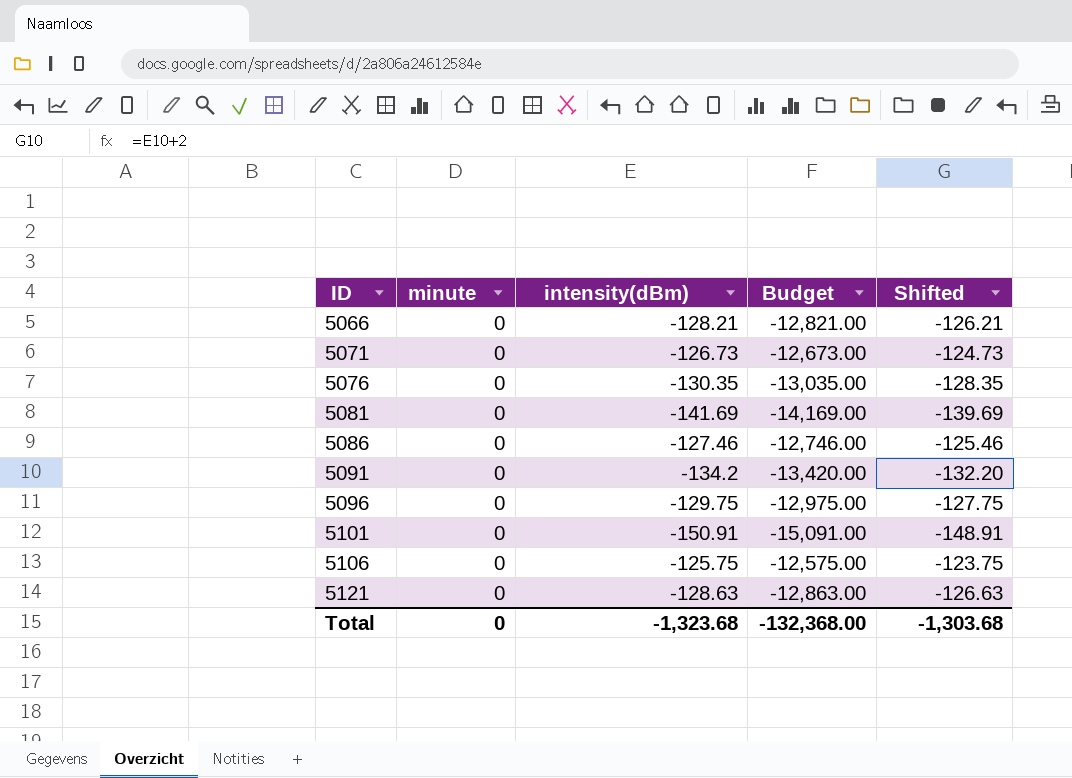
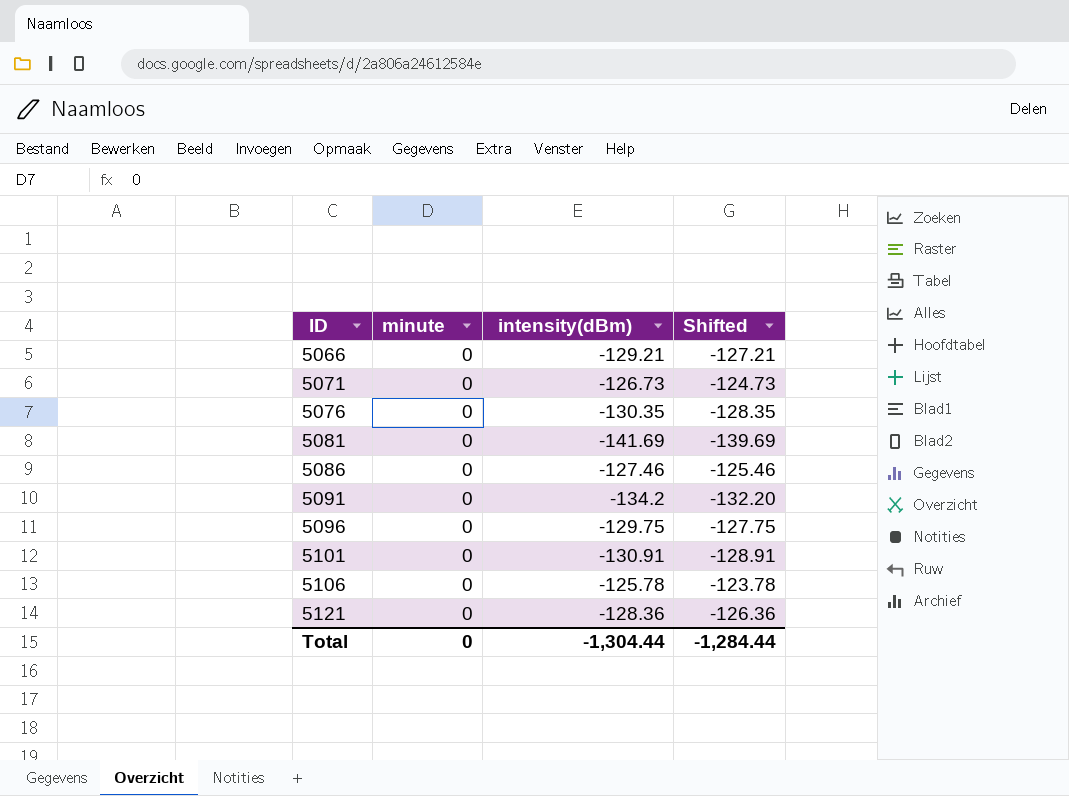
column Budget | formula: [intensity(dBm)] * 100 -> none
5066 | intensity(dBm): -128.21 -> -129.21
5066 | Shifted: -126.21 -> -127.21
5101 | intensity(dBm): -150.91 -> -130.91
5101 | Shifted: -148.91 -> -128.91
5106 | intensity(dBm): -125.75 -> -125.78
5106 | Shifted: -123.75 -> -123.78
5121 | intensity(dBm): -128.63 -> -128.36
5121 | Shifted: -126.63 -> -126.36
Total | intensity(dBm): -1,323.68 -> -1,304.44
Total | Shifted: -1,303.68 -> -1,284.44

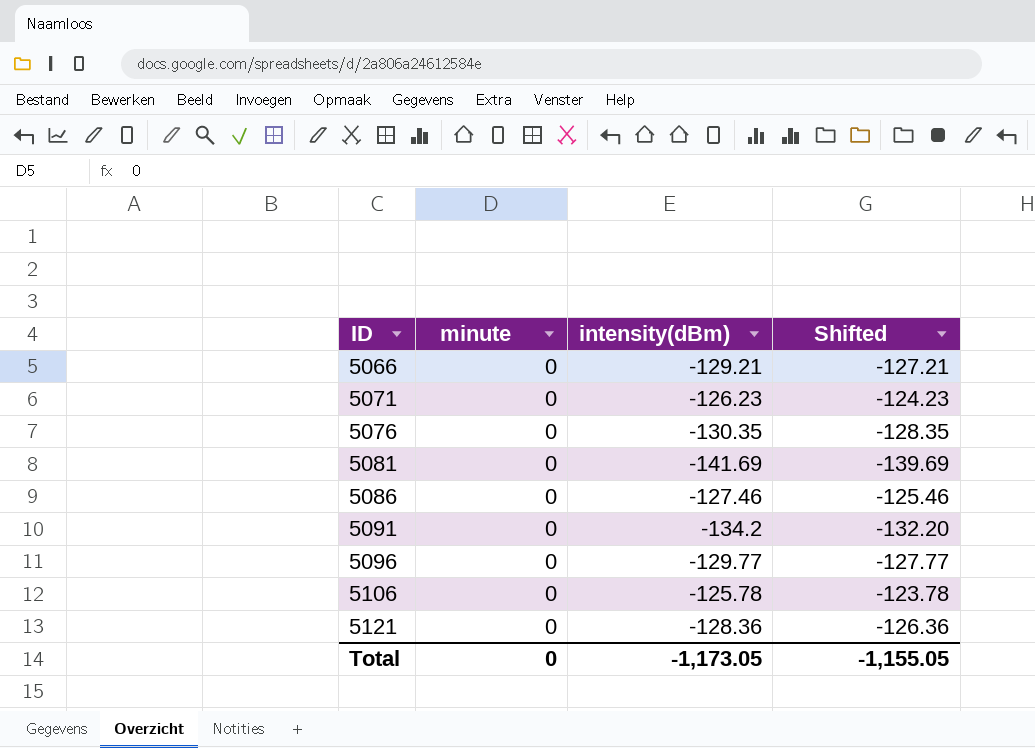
row 5101: 0 | -130.91 | -128.91 -> none
5071 | intensity(dBm): -126.73 -> -126.23
5071 | Shifted: -124.73 -> -124.23
5096 | intensity(dBm): -129.75 -> -129.77
5096 | Shifted: -127.75 -> -127.77
Total | intensity(dBm): -1,304.44 -> -1,173.05
Total | Shifted: -1,284.44 -> -1,155.05

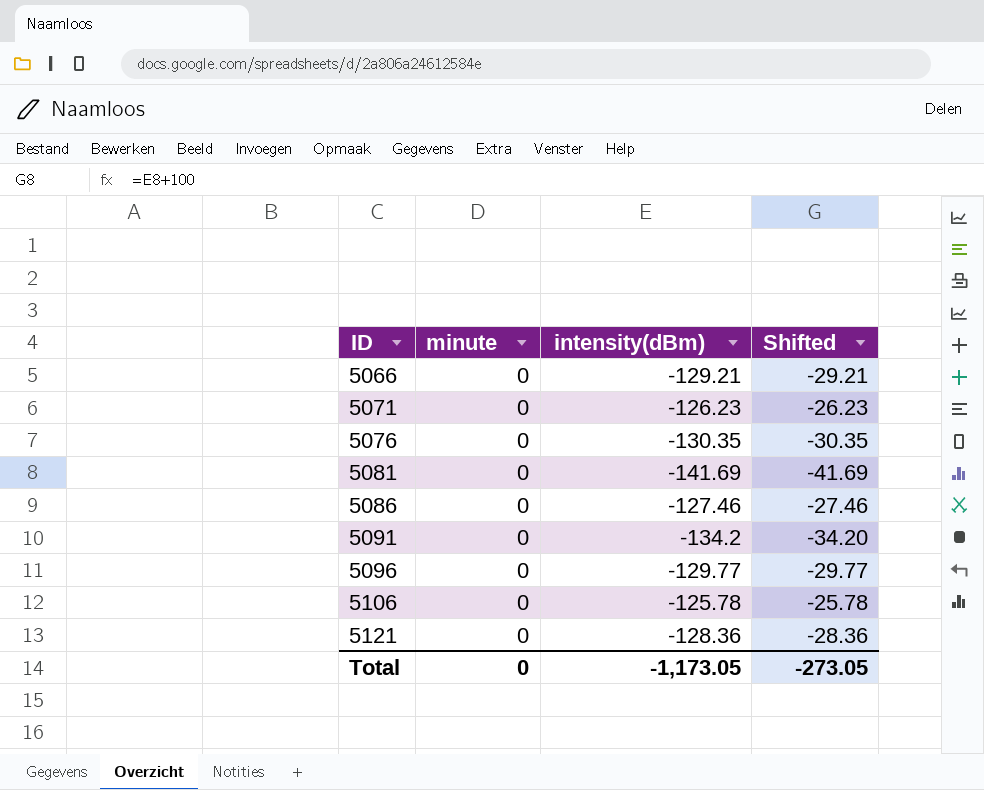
column Shifted | formula: [intensity(dBm)] + 2 -> [intensity(dBm)] + 100
Total | Shifted: -1,155.05 -> -273.05

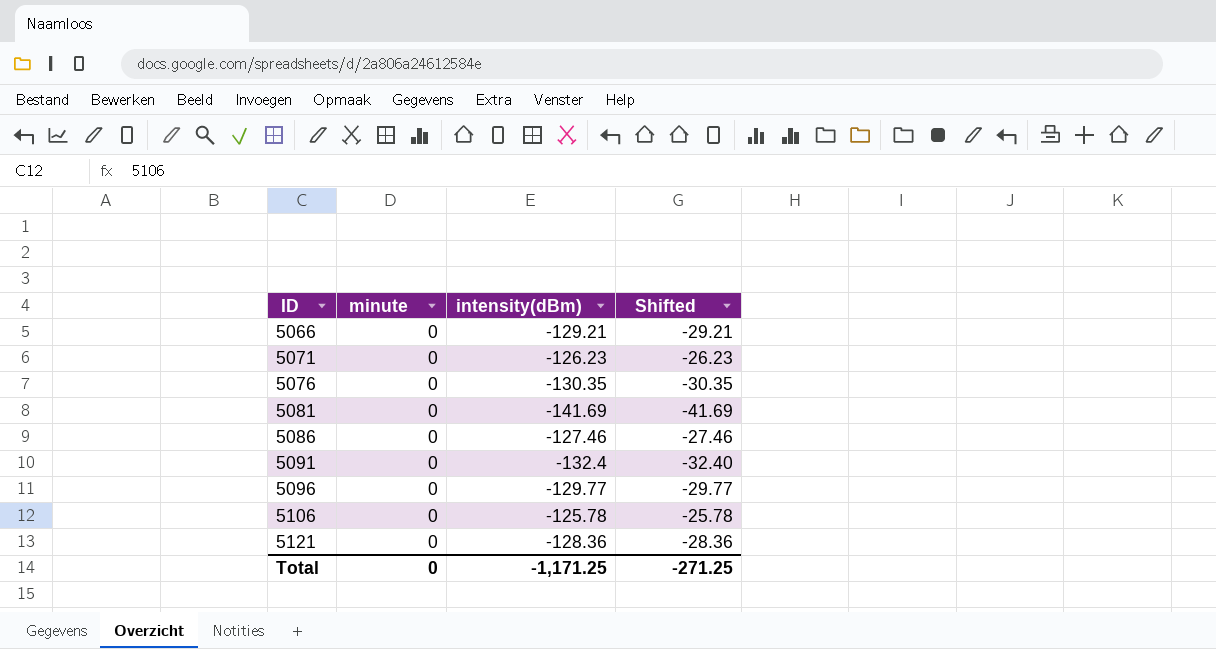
5091 | intensity(dBm): -134.2 -> -132.4
5091 | Shifted: -34.20 -> -32.40
Total | intensity(dBm): -1,173.05 -> -1,171.25
Total | Shifted: -273.05 -> -271.25

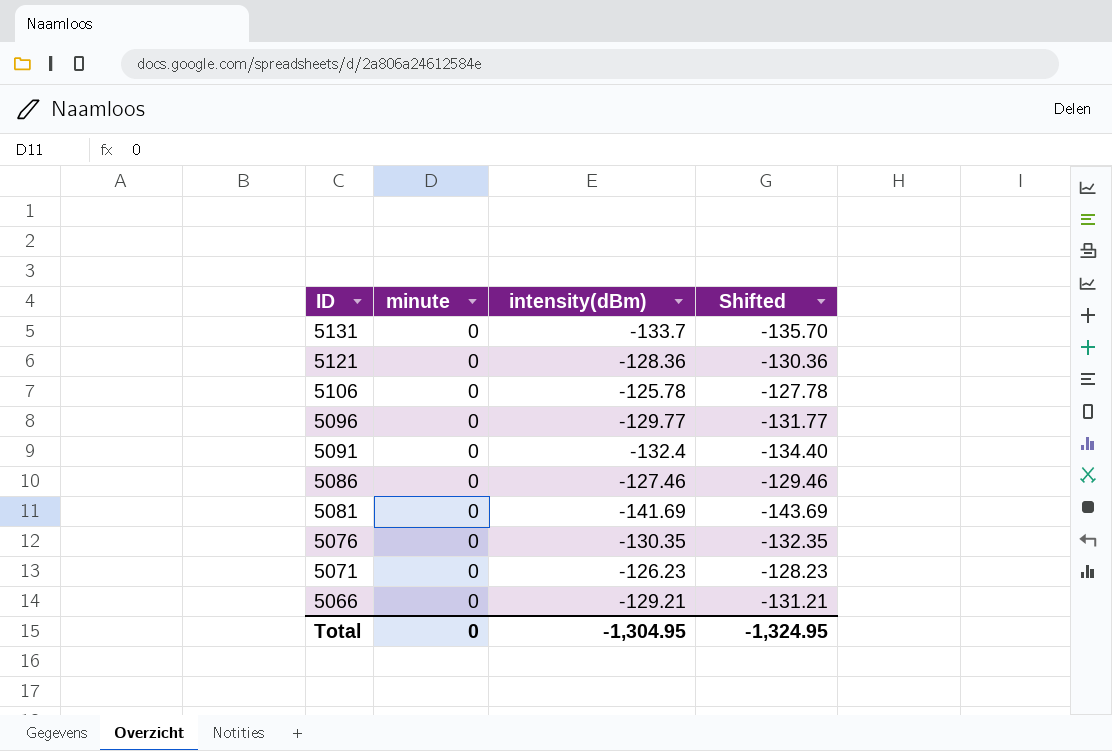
row order: ID ascending -> ID descending
column Shifted | formula: [intensity(dBm)] + 100 -> [intensity(dBm)] - 2
row 5131: none -> 0 | -133.7 | -135.70
Total | intensity(dBm): -1,171.25 -> -1,304.95
Total | Shifted: -271.25 -> -1,324.95

